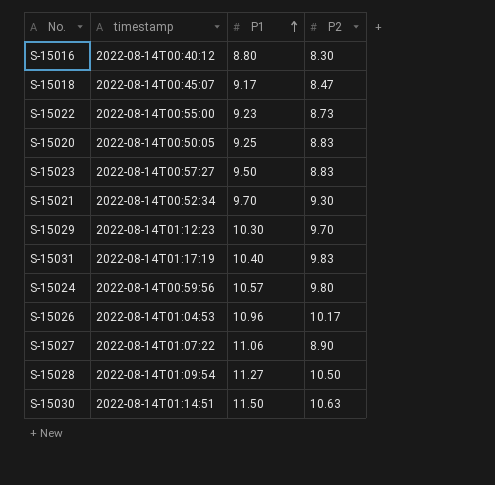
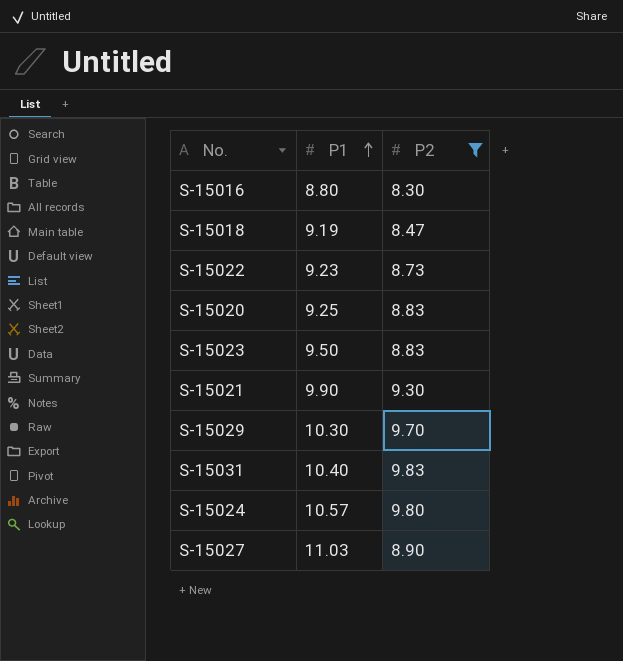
filter: none -> P2 <= 9.83
column timestamp | position: 2 -> none
S-15018 | P1: 9.17 -> 9.19
S-15021 | P1: 9.70 -> 9.90
S-15027 | P1: 11.06 -> 11.03

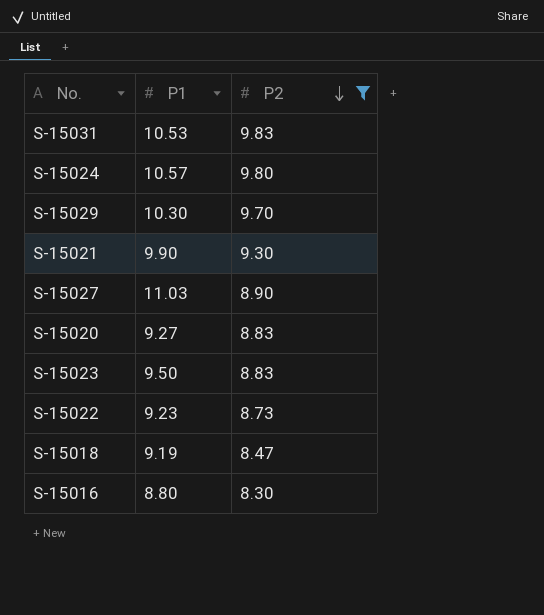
row order: P1 ascending -> P2 descending
S-15031 | P1: 10.40 -> 10.53
S-15020 | P1: 9.25 -> 9.27

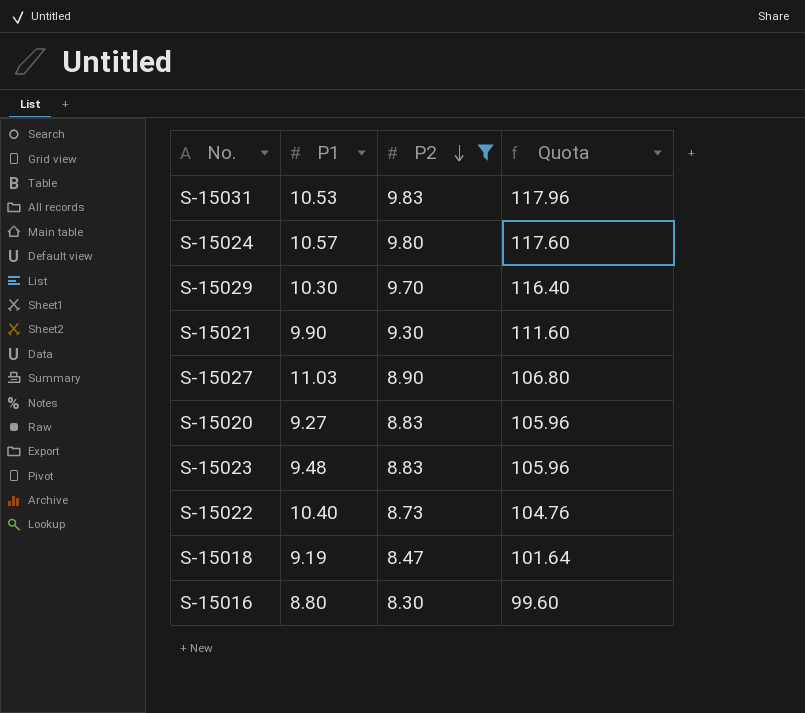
column Quota | formula: none -> [P2] * 12
S-15023 | P1: 9.50 -> 9.48
S-15022 | P1: 9.23 -> 10.40

